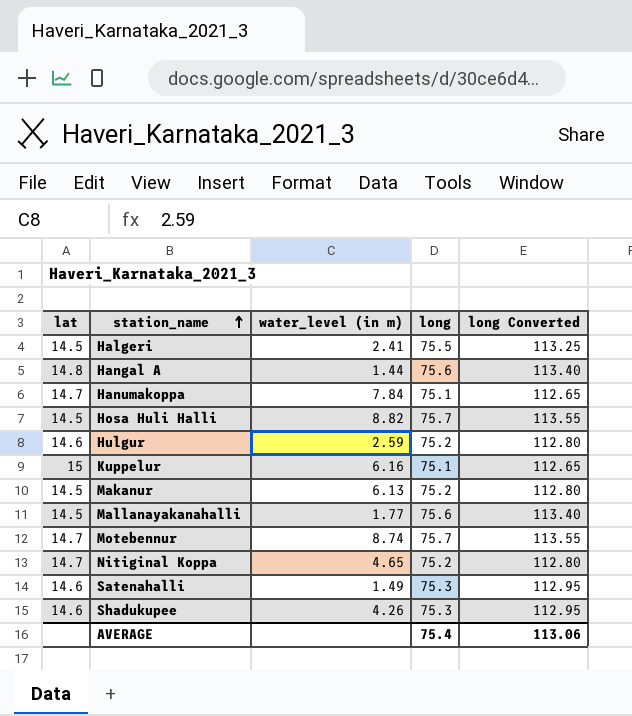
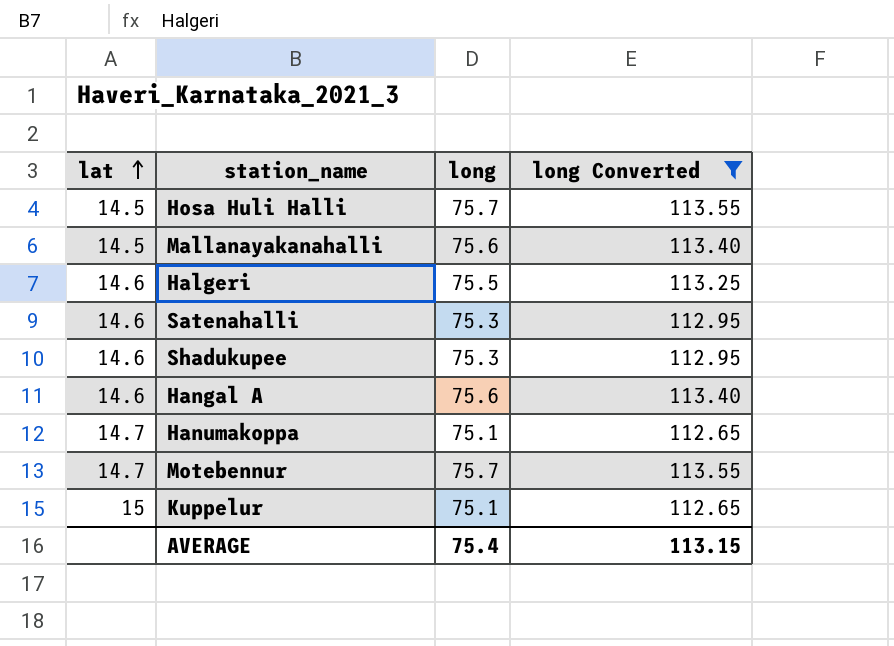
filter: none -> long Converted != 112.80
row order: station_name ascending -> lat ascending
column water_level (in m) | position: 3 -> none
Halgeri | lat: 14.5 -> 14.6
Hangal A | lat: 14.8 -> 14.6
AVERAGE | long Converted: 113.06 -> 113.15

